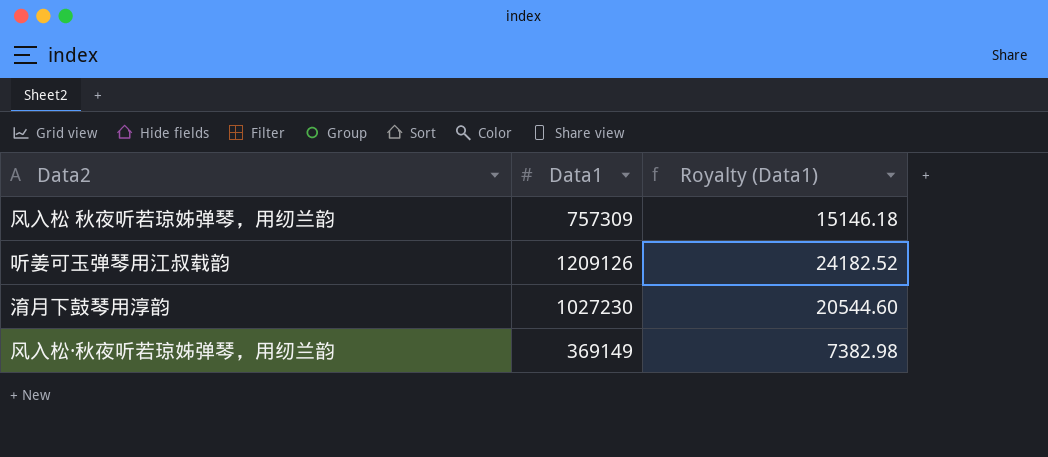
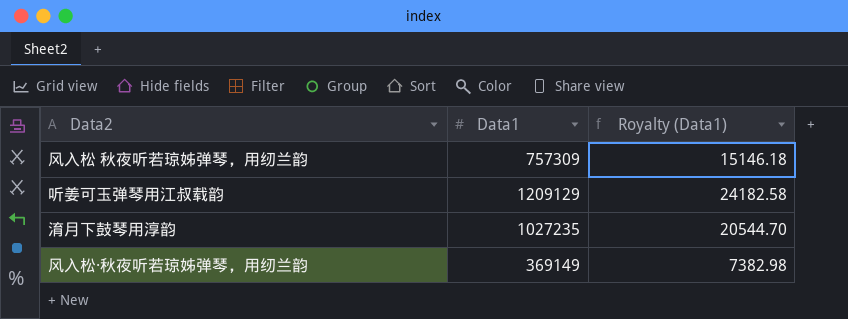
听姜可玉弹琴用江叔载韵 | Data1: 1209126 -> 1209129
听姜可玉弹琴用江叔载韵 | Royalty (Data1): 24182.52 -> 24182.58
淯月下鼓琴用淳韵 | Data1: 1027230 -> 1027235
淯月下鼓琴用淳韵 | Royalty (Data1): 20544.60 -> 20544.70

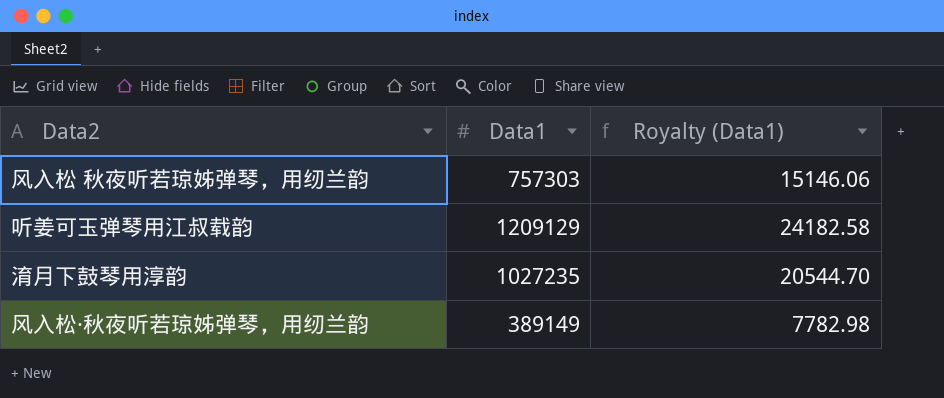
风入松 秋夜听若琼姊弹琴，用纫兰韵 | Data1: 757309 -> 757303
风入松 秋夜听若琼姊弹琴，用纫兰韵 | Royalty (Data1): 15146.18 -> 15146.06
风入松·秋夜听若琼姊弹琴，用纫兰韵 | Data1: 369149 -> 389149
风入松·秋夜听若琼姊弹琴，用纫兰韵 | Royalty (Data1): 7382.98 -> 7782.98

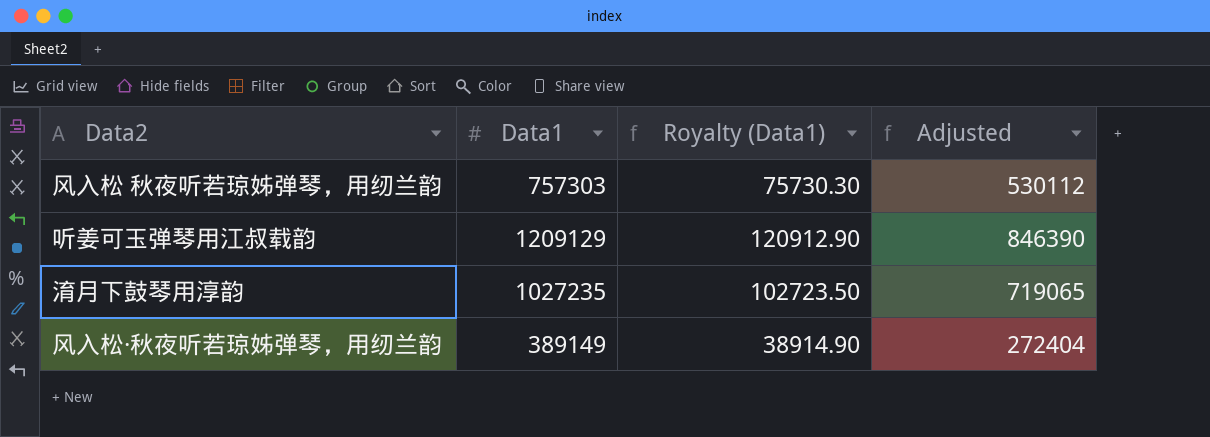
column Royalty (Data1) | formula: [Data1] * 0.02 -> [Data1] * 0.1
column Adjusted | formula: none -> [Data1] * 0.7

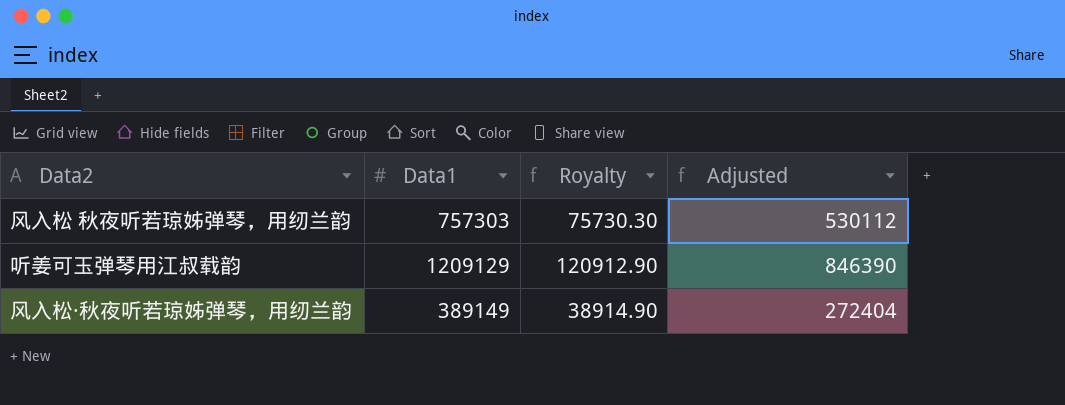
column name: Royalty (Data1) -> Royalty
row 淯月下鼓琴用淳韵: 1027235 | 102723.50 | 719065 -> none

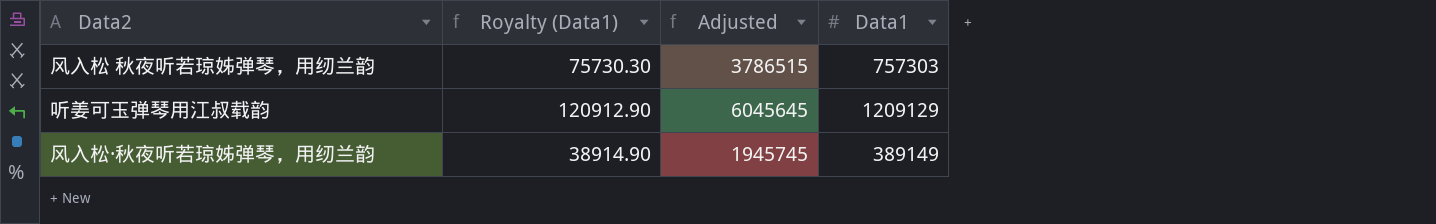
column name: Royalty -> Royalty (Data1)
column Adjusted | formula: [Data1] * 0.7 -> [Data1] * 5
column Data1 | position: 2 -> 4

